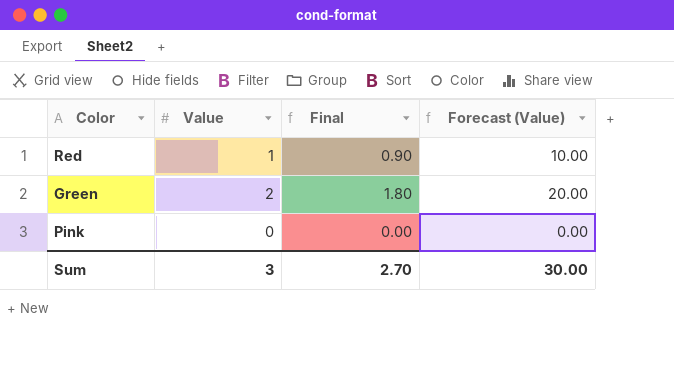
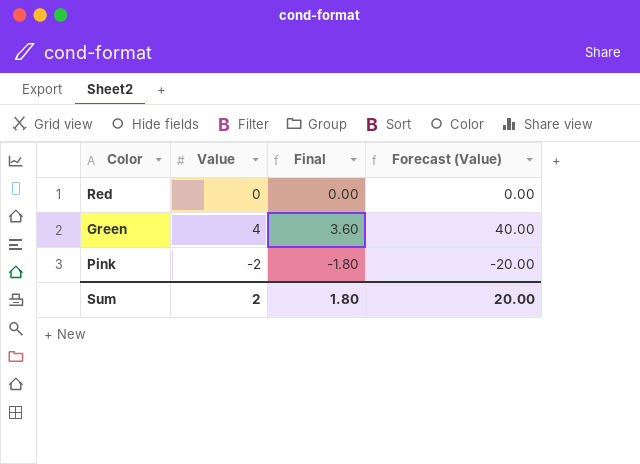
Red | Value: 1 -> 0
Red | Final: 0.90 -> 0.00
Red | Forecast (Value): 10.00 -> 0.00
Green | Value: 2 -> 4
Green | Final: 1.80 -> 3.60
Green | Forecast (Value): 20.00 -> 40.00
Pink | Value: 0 -> -2
Pink | Final: 0.00 -> -1.80
Pink | Forecast (Value): 0.00 -> -20.00
Sum | Value: 3 -> 2
Sum | Final: 2.70 -> 1.80
Sum | Forecast (Value): 30.00 -> 20.00

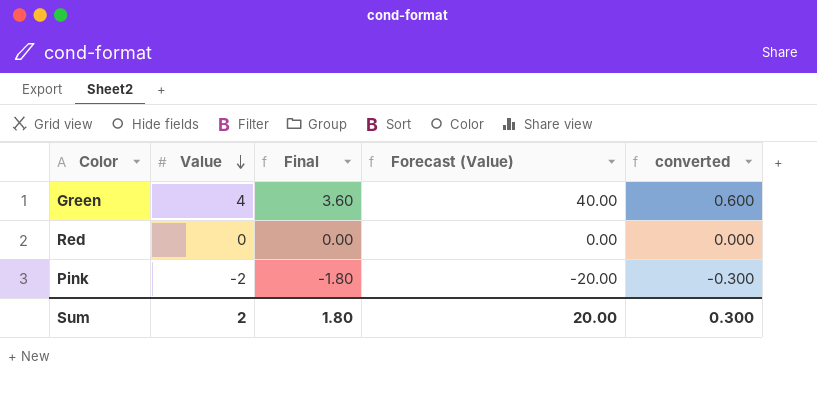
row order: none -> Value descending
column converted | formula: none -> [Value] * 0.15

